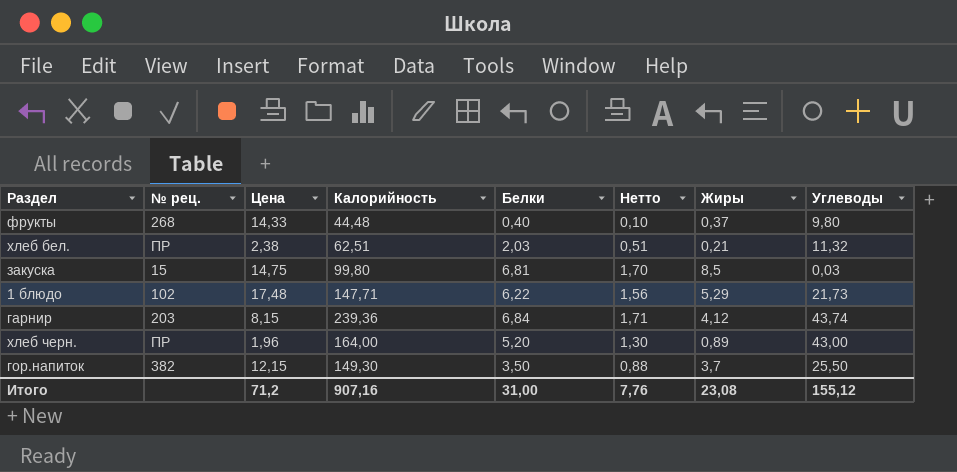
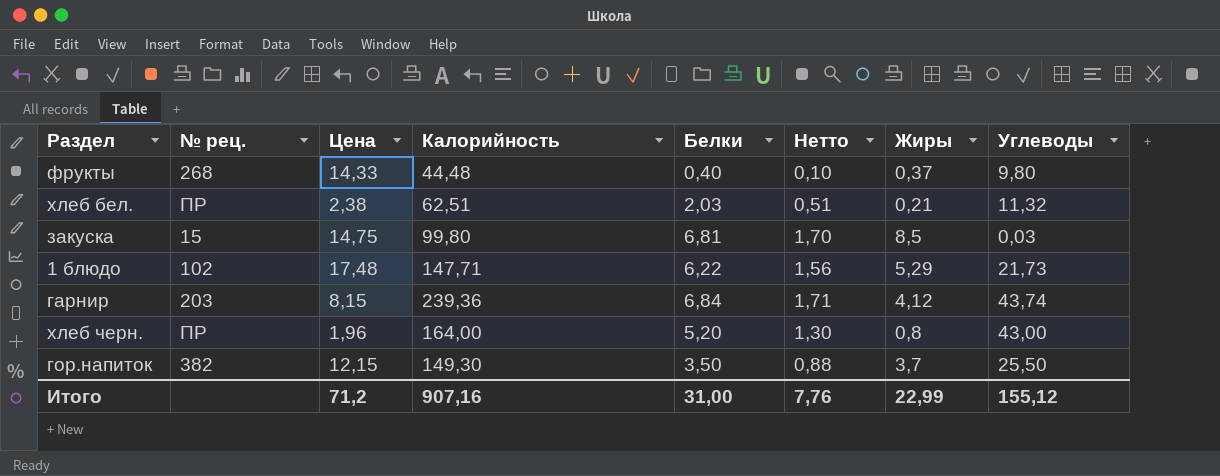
хлеб черн. | Жиры: 0,89 -> 0,8
Итого | Жиры: 23,08 -> 22,99

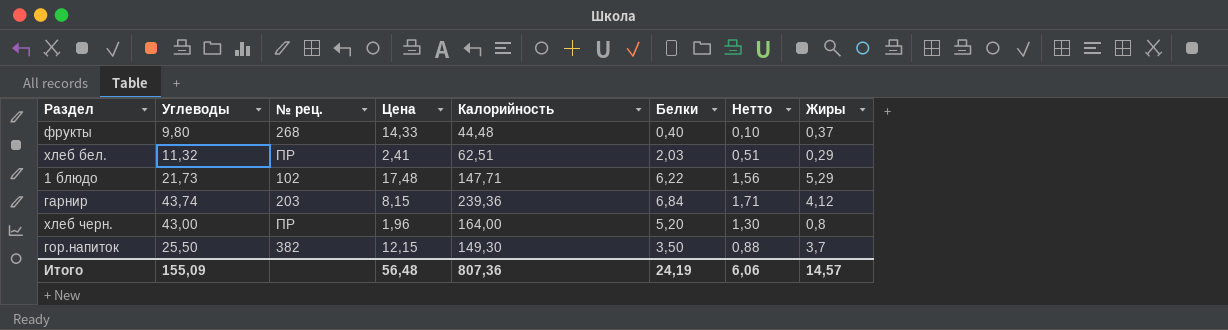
column Углеводы | position: 8 -> 2
row закуска: 15 | 14,75 | 99,80 | 6,81 | 1,70 | 8,5 | 0,03 -> none
хлеб бел. | Цена: 2,38 -> 2,41
хлеб бел. | Жиры: 0,21 -> 0,29
Итого | Углеводы: 155,12 -> 155,09
Итого | Цена: 71,2 -> 56,48
Итого | Калорийность: 907,16 -> 807,36
Итого | Белки: 31,00 -> 24,19
Итого | Нетто: 7,76 -> 6,06
Итого | Жиры: 22,99 -> 14,57

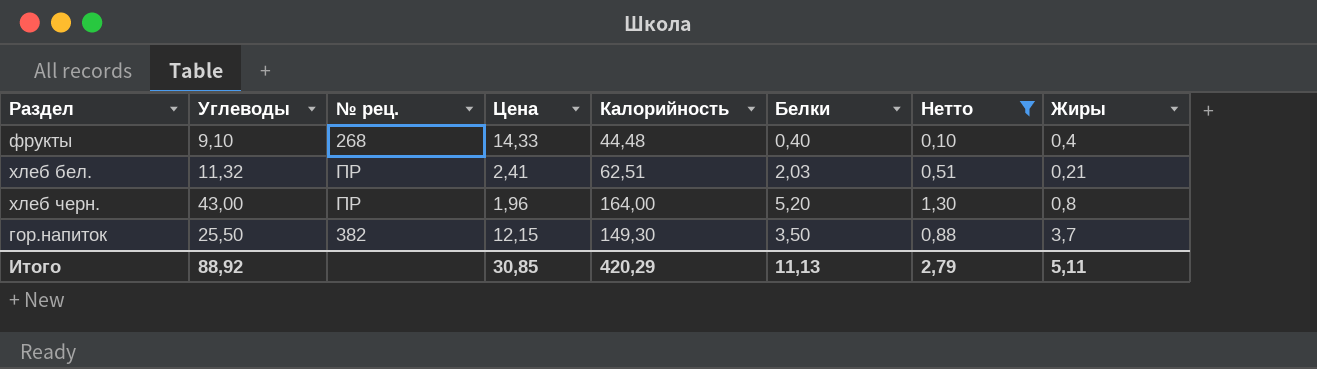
filter: none -> Нетто <= 1,30
фрукты | Углеводы: 9,80 -> 9,10
фрукты | Жиры: 0,37 -> 0,4
хлеб бел. | Жиры: 0,29 -> 0,21
Итого | Углеводы: 155,09 -> 88,92
Итого | Цена: 56,48 -> 30,85
Итого | Калорийность: 807,36 -> 420,29
Итого | Белки: 24,19 -> 11,13
Итого | Нетто: 6,06 -> 2,79
Итого | Жиры: 14,57 -> 5,11

